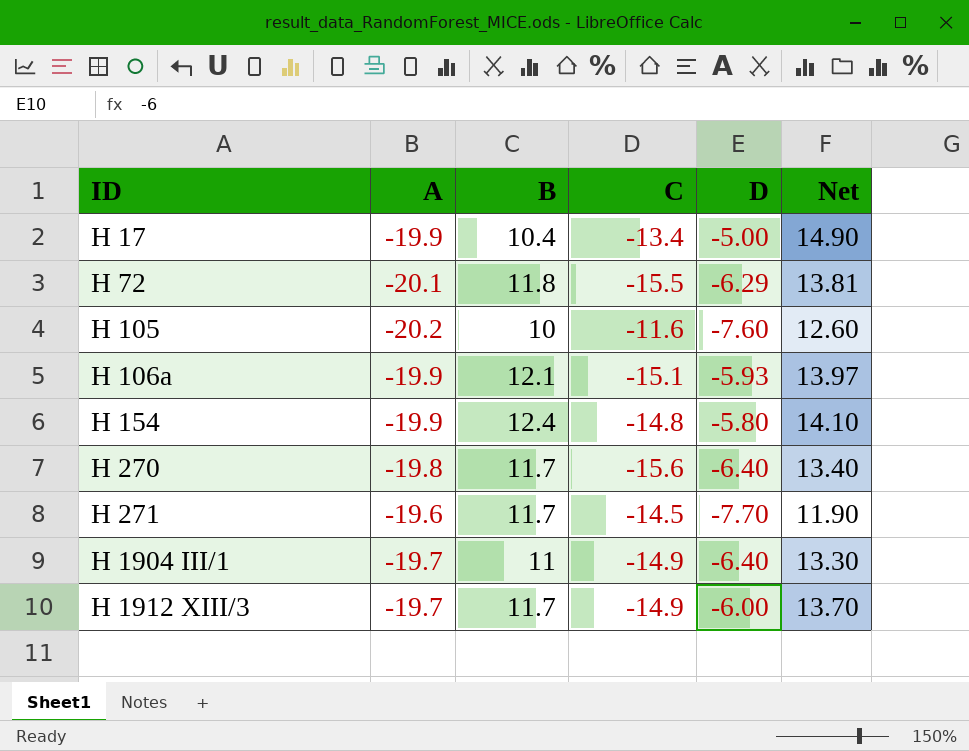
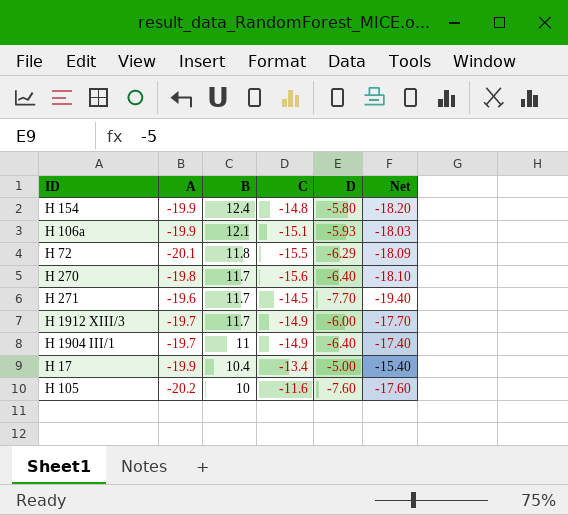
row order: ID ascending -> B descending
column Net | formula: [D] - [A] -> [D] - [B]

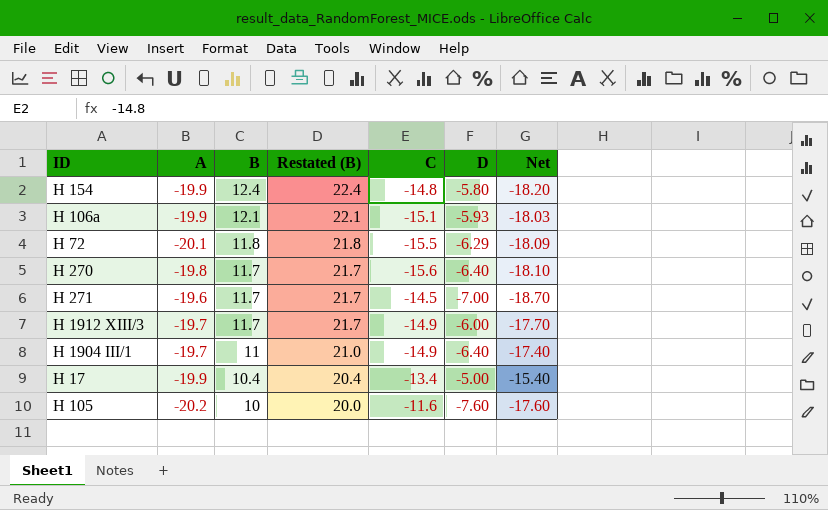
column Restated (B) | formula: none -> [B] + 10
H 271 | D: -7.70 -> -7.00
H 271 | Net: -19.40 -> -18.70

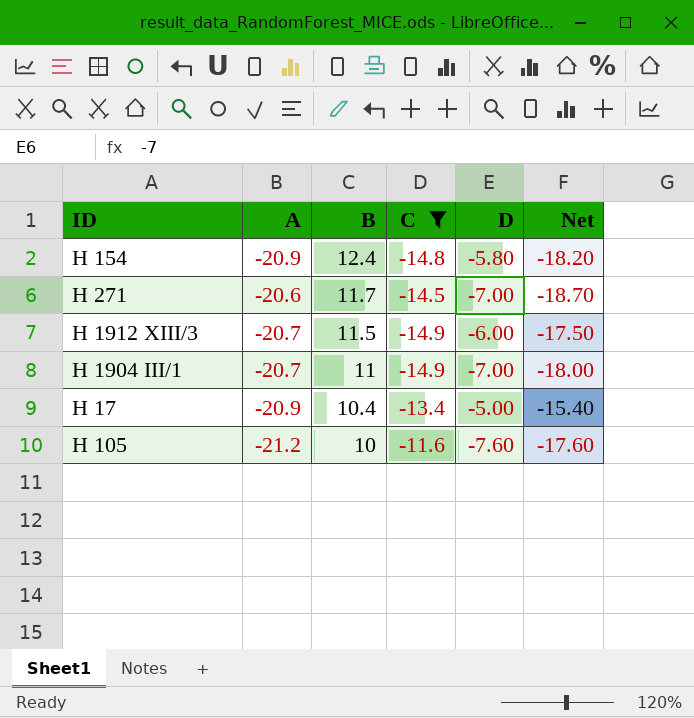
filter: none -> C >= -14.9
column Restated (B) | formula: [B] + 10 -> none
H 154 | A: -19.9 -> -20.9
H 271 | A: -19.6 -> -20.6
H 1912 XIII/3 | A: -19.7 -> -20.7
H 1912 XIII/3 | B: 11.7 -> 11.5
H 1912 XIII/3 | Net: -17.70 -> -17.50
H 1904 III/1 | A: -19.7 -> -20.7
H 1904 III/1 | D: -6.40 -> -7.00
H 1904 III/1 | Net: -17.40 -> -18.00
H 17 | A: -19.9 -> -20.9
H 105 | A: -20.2 -> -21.2

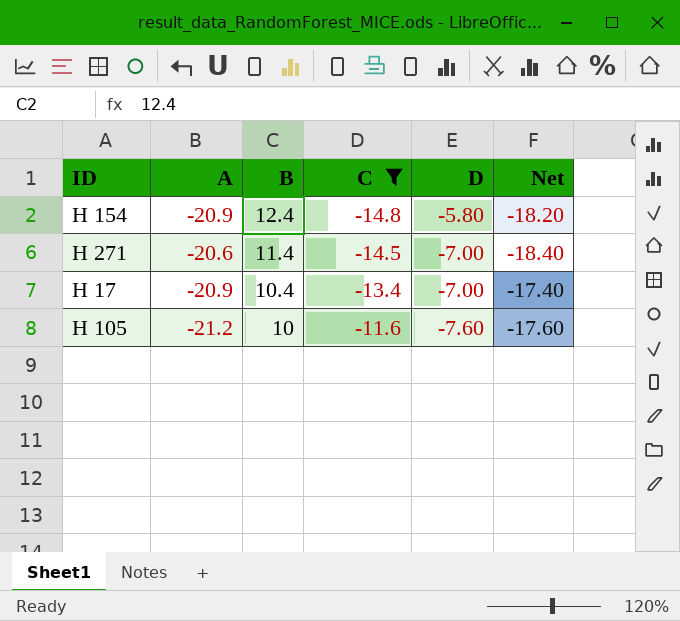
row H 1912 XIII/3: -20.7 | 11.5 | -14.9 | -6.00 | -17.50 -> none
row H 1904 III/1: -20.7 | 11 | -14.9 | -7.00 | -18.00 -> none
H 271 | B: 11.7 -> 11.4
H 271 | Net: -18.70 -> -18.40
H 17 | D: -5.00 -> -7.00
H 17 | Net: -15.40 -> -17.40

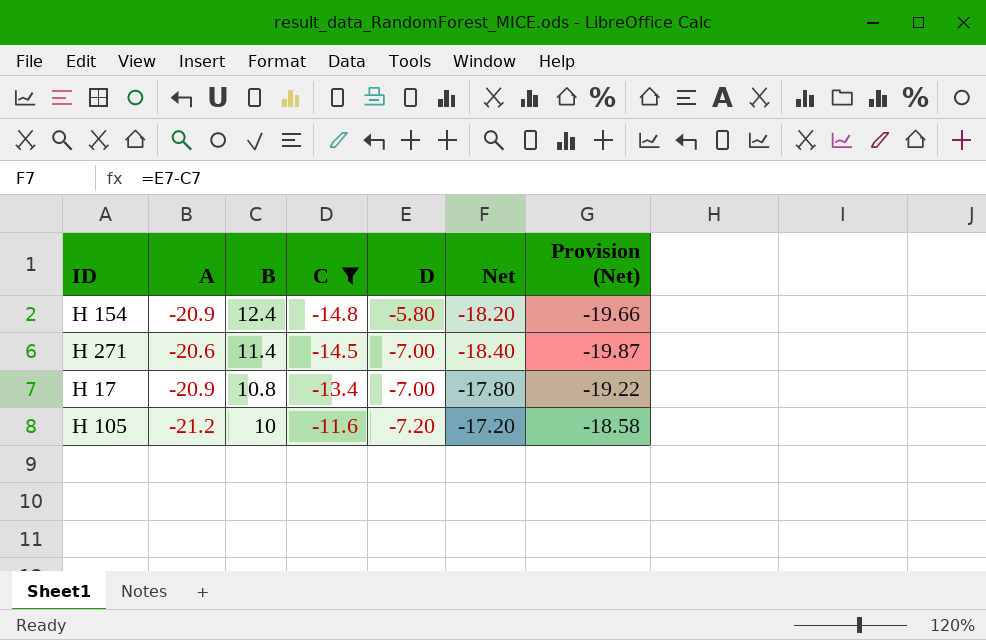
column Provision (Net) | formula: none -> [Net] * 1.08
H 17 | B: 10.4 -> 10.8
H 17 | Net: -17.40 -> -17.80
H 105 | D: -7.60 -> -7.20
H 105 | Net: -17.60 -> -17.20

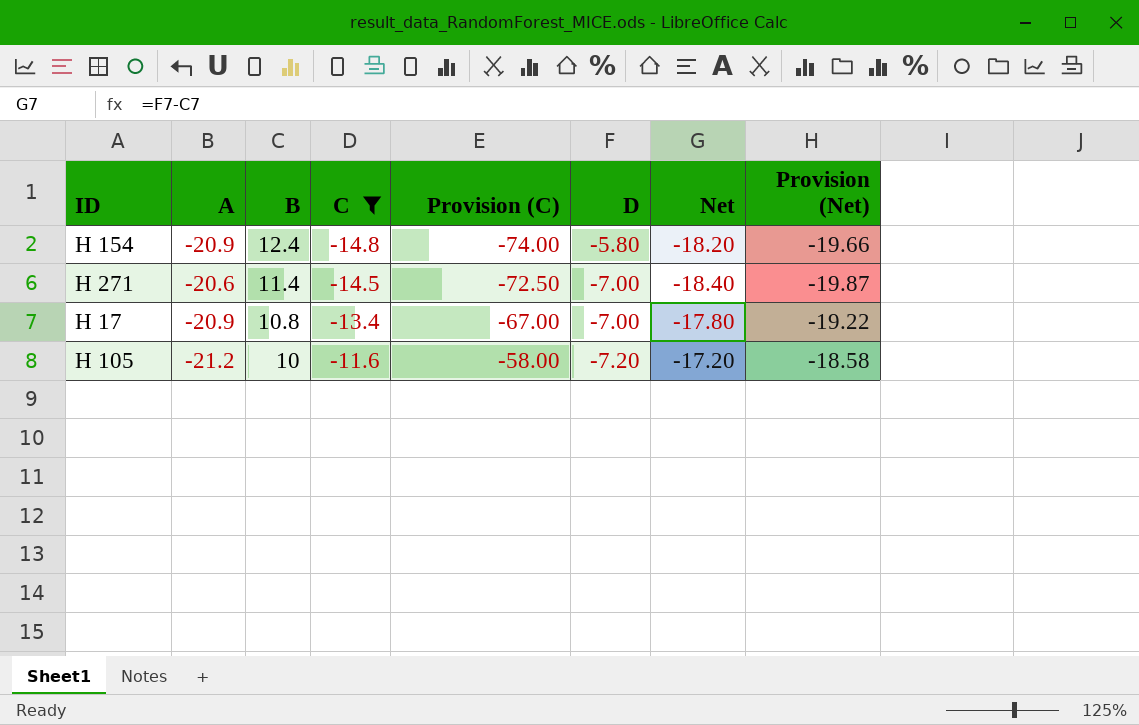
column Provision (C) | formula: none -> [C] * 5

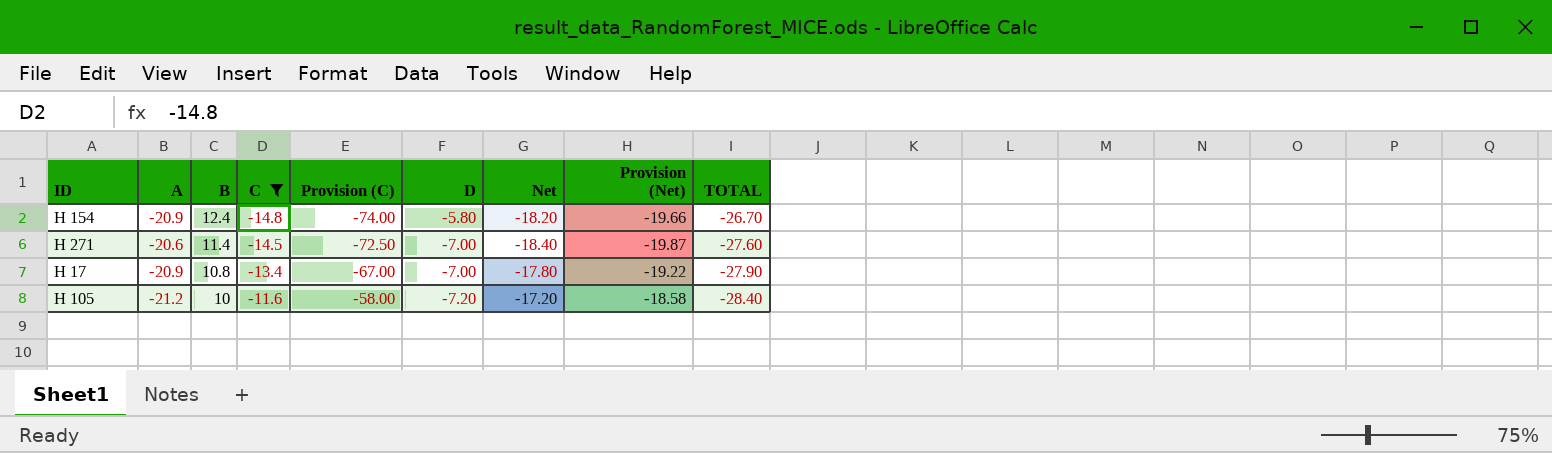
column TOTAL | formula: none -> [A] + [D]

